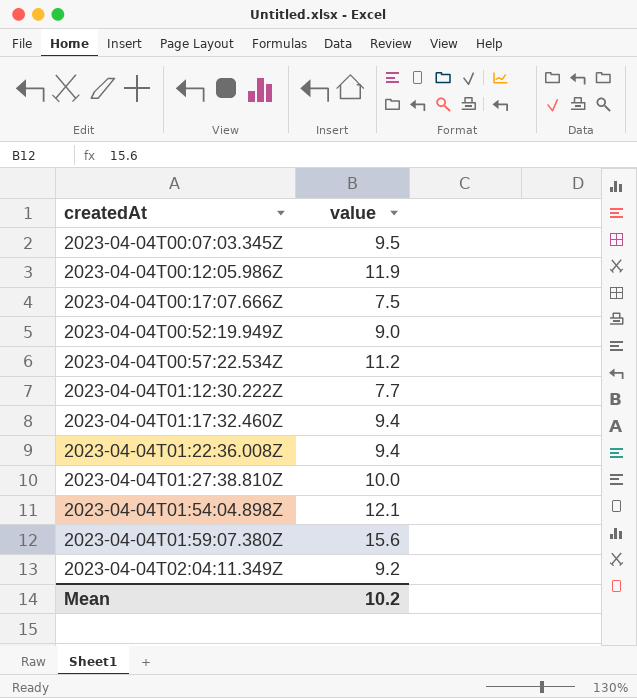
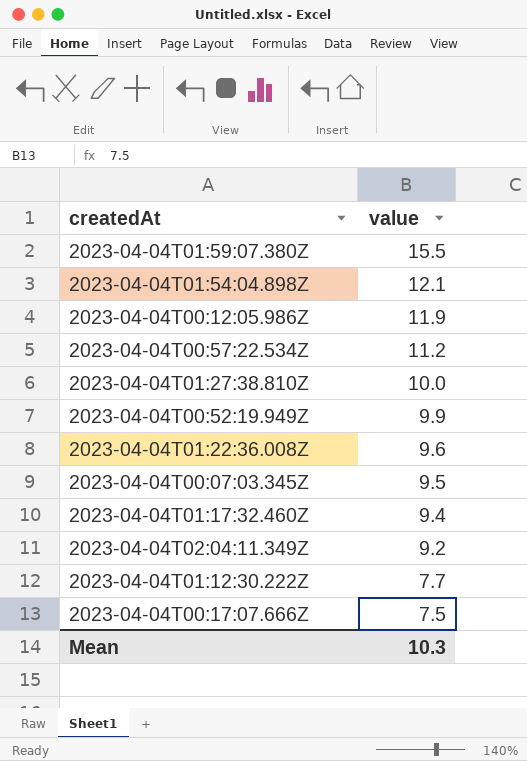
row order: createdAt ascending -> value descending
2023-04-04T01:59:07.380Z | value: 15.6 -> 15.5
2023-04-04T00:52:19.949Z | value: 9.0 -> 9.9
2023-04-04T01:22:36.008Z | value: 9.4 -> 9.6
Mean | value: 10.2 -> 10.3

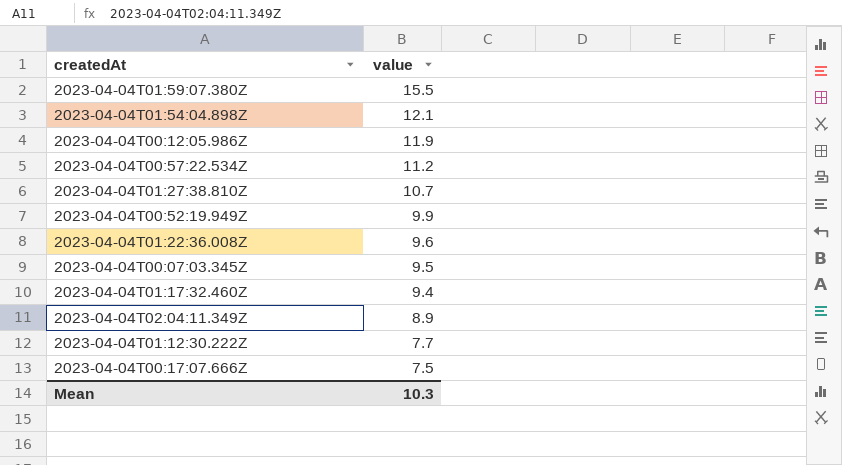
2023-04-04T01:27:38.810Z | value: 10.0 -> 10.7
2023-04-04T02:04:11.349Z | value: 9.2 -> 8.9

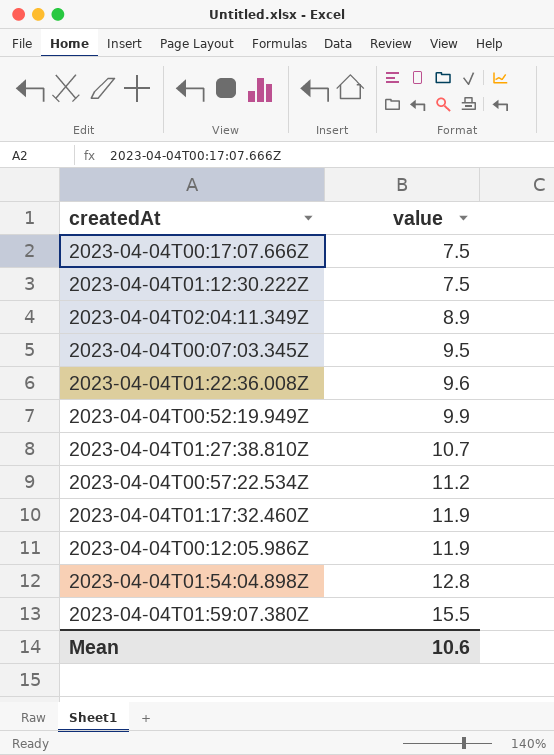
row order: value descending -> value ascending
2023-04-04T01:12:30.222Z | value: 7.7 -> 7.5
2023-04-04T01:17:32.460Z | value: 9.4 -> 11.9
2023-04-04T01:54:04.898Z | value: 12.1 -> 12.8
Mean | value: 10.3 -> 10.6

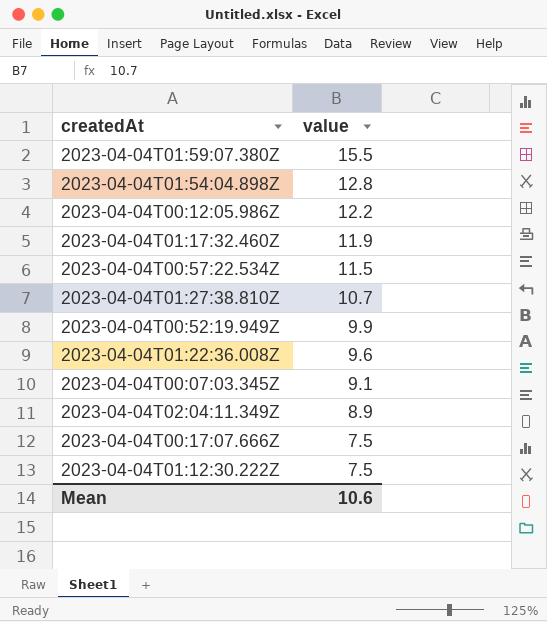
row order: value ascending -> value descending
2023-04-04T00:12:05.986Z | value: 11.9 -> 12.2
2023-04-04T00:57:22.534Z | value: 11.2 -> 11.5
2023-04-04T00:07:03.345Z | value: 9.5 -> 9.1

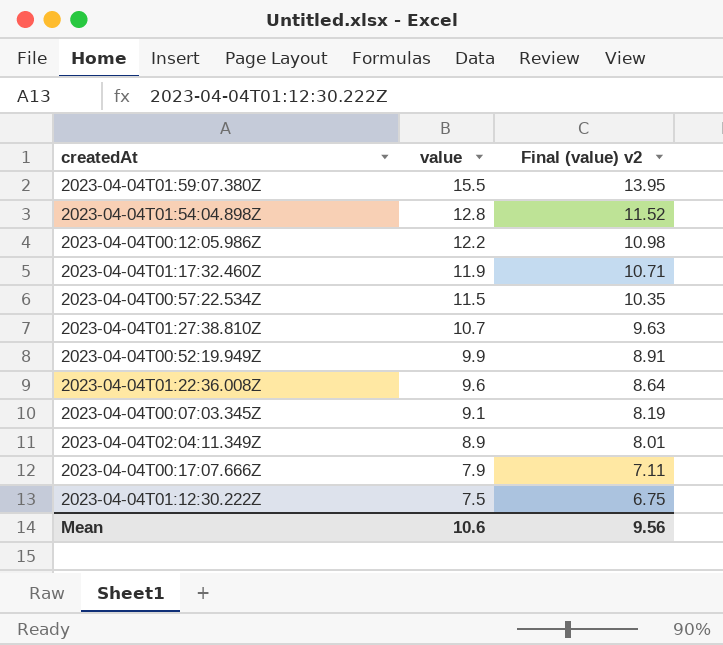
column Final (value) v2 | formula: none -> [value] * 0.9
2023-04-04T00:17:07.666Z | value: 7.5 -> 7.9

